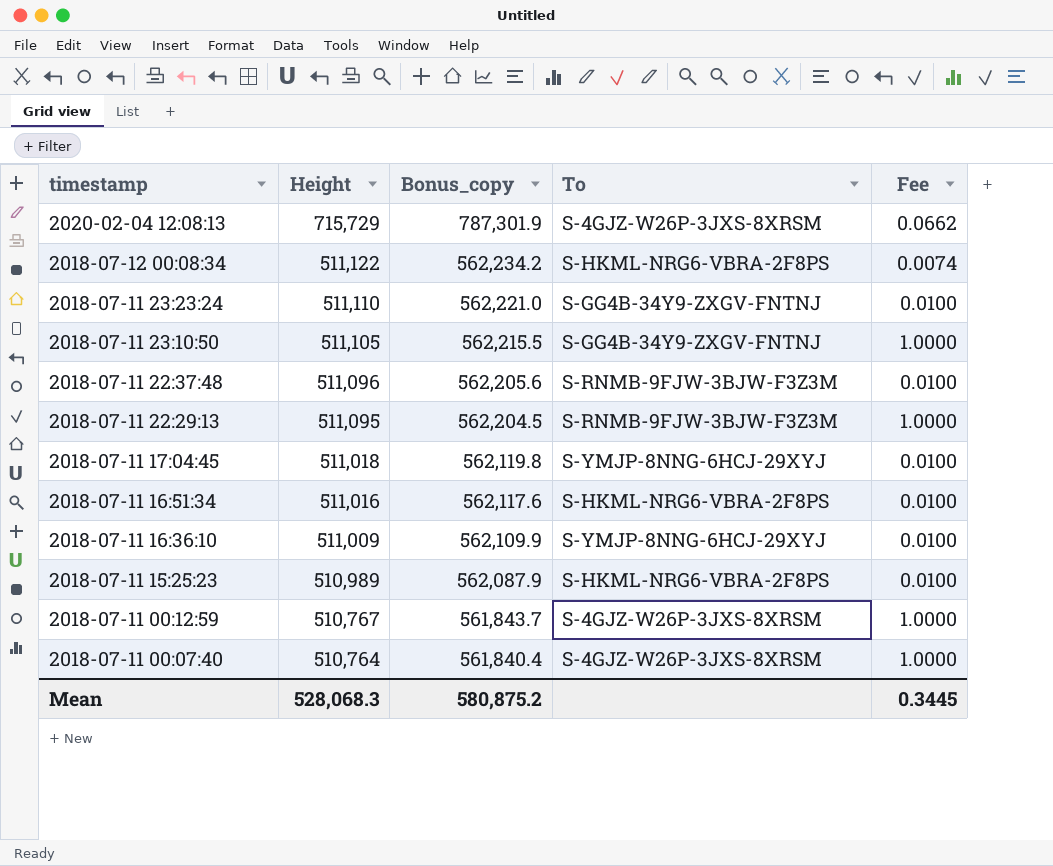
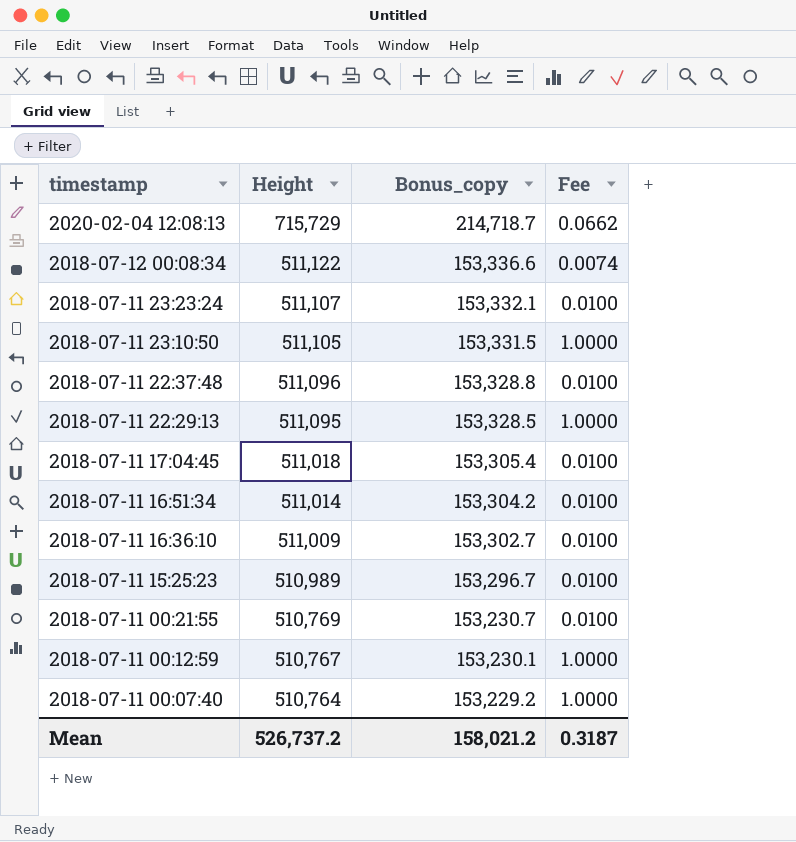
column To | position: 4 -> none
column Bonus_copy | formula: [Height] * 1.1 -> [Height] * 0.3
2018-07-11 23:23:24 | Height: 511,110 -> 511,107
2018-07-11 16:51:34 | Height: 511,016 -> 511,014
row 2018-07-11 00:21:55: none -> 510,769 | 153,230.7 | 0.0100
Mean | Height: 528,068.3 -> 526,737.2
Mean | Bonus_copy: 580,875.2 -> 158,021.2
Mean | Fee: 0.3445 -> 0.3187

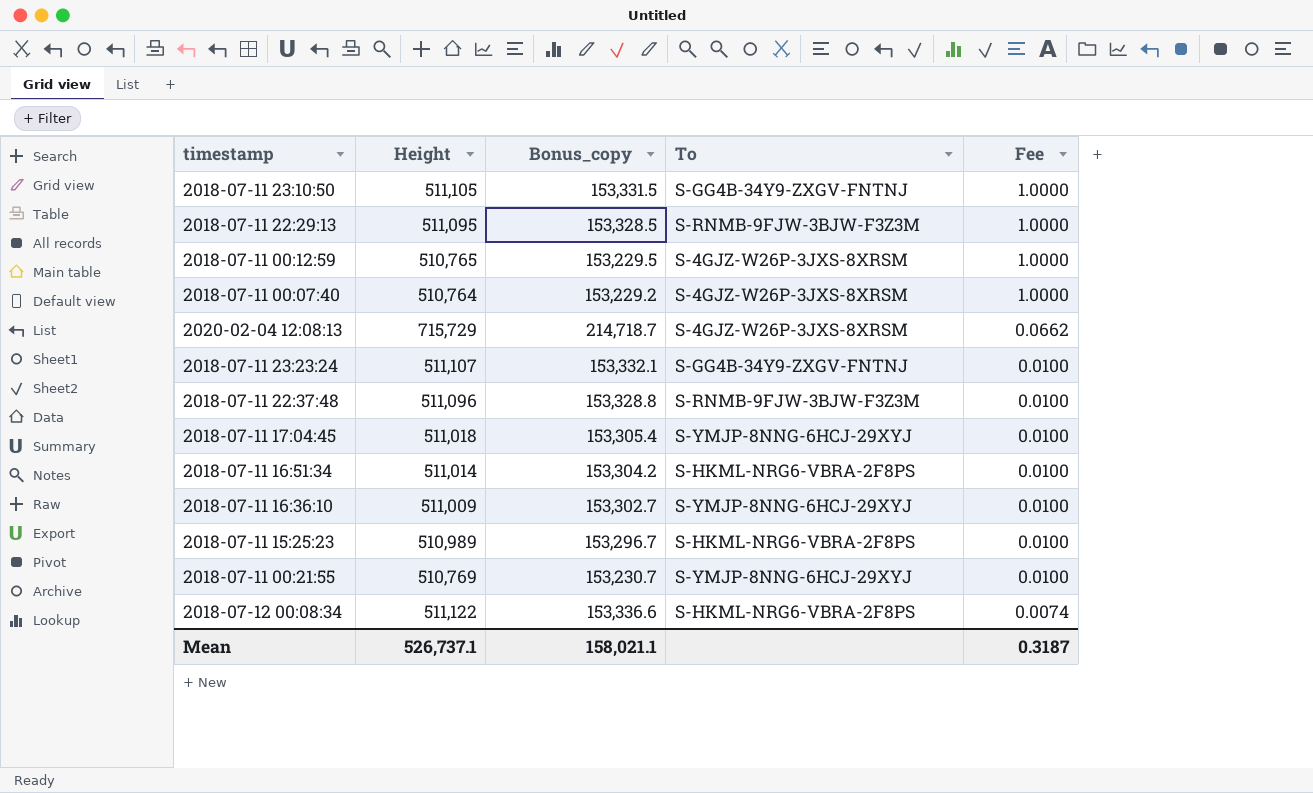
row order: timestamp descending -> Fee descending
column To | position: none -> 4
2018-07-11 00:12:59 | Height: 510,767 -> 510,765
2018-07-11 00:12:59 | Bonus_copy: 153,230.1 -> 153,229.5
Mean | Height: 526,737.2 -> 526,737.1
Mean | Bonus_copy: 158,021.2 -> 158,021.1

